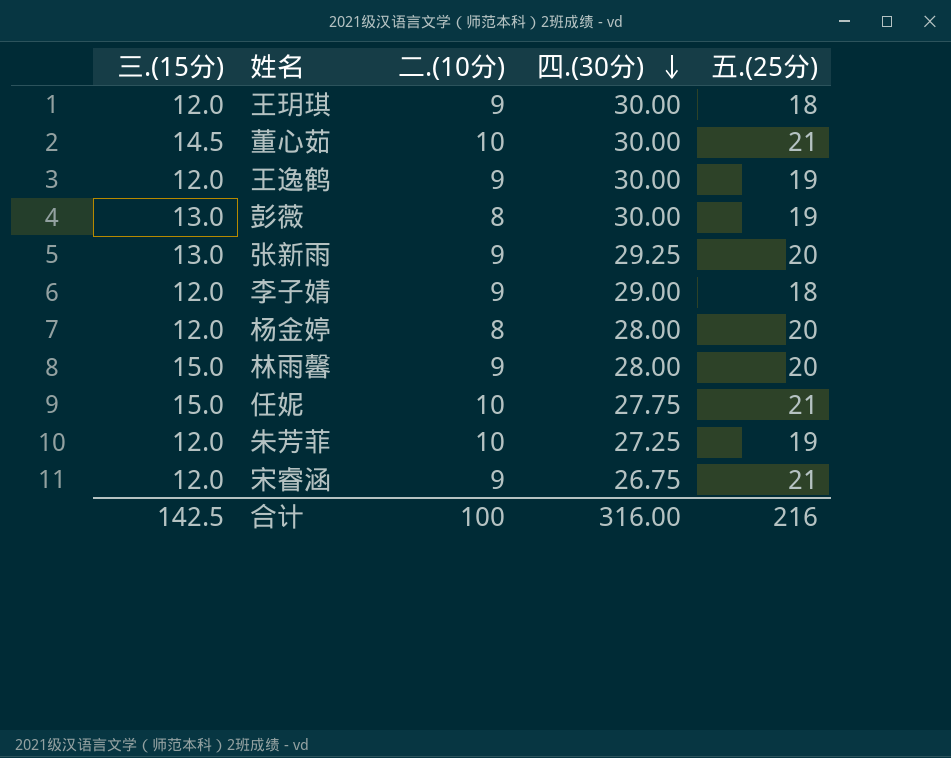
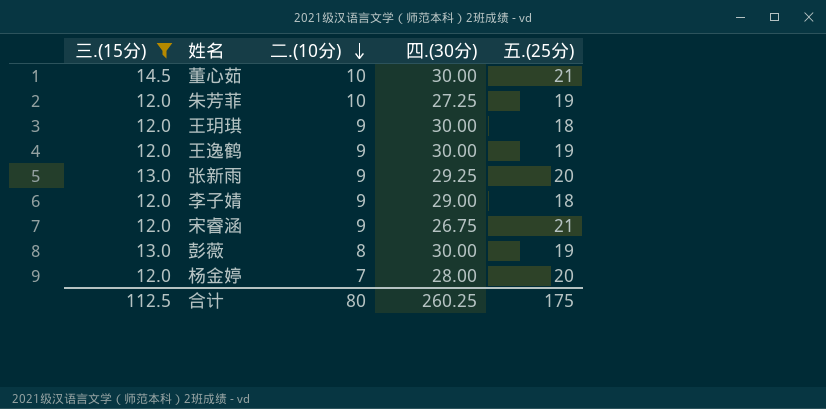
filter: none -> 三.(15分) != 15.0
row order: 四.(30分) descending -> 二.(10分) descending
杨金婷 | 二.(10分): 8 -> 7
合计 | 三.(15分): 142.5 -> 112.5
合计 | 二.(10分): 100 -> 80
合计 | 四.(30分): 316.00 -> 260.25
合计 | 五.(25分): 216 -> 175

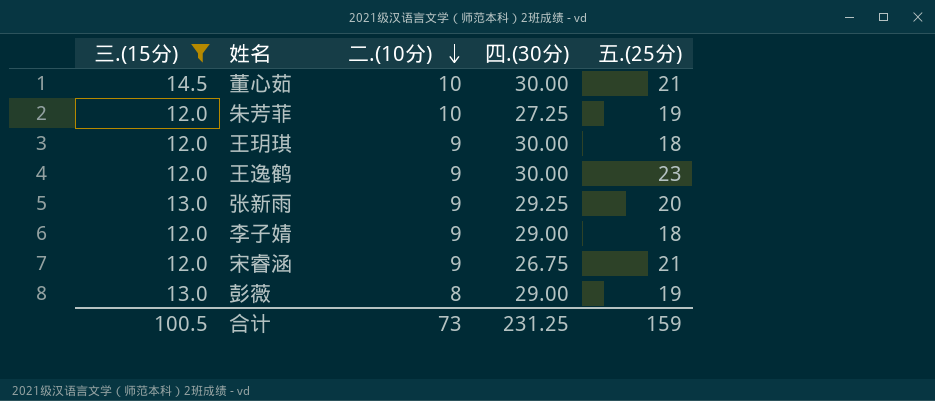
row 杨金婷: 12.0 | 7 | 28.00 | 20 -> none
王逸鹤 | 五.(25分): 19 -> 23
彭薇 | 四.(30分): 30.00 -> 29.00
合计 | 三.(15分): 112.5 -> 100.5
合计 | 二.(10分): 80 -> 73
合计 | 四.(30分): 260.25 -> 231.25
合计 | 五.(25分): 175 -> 159

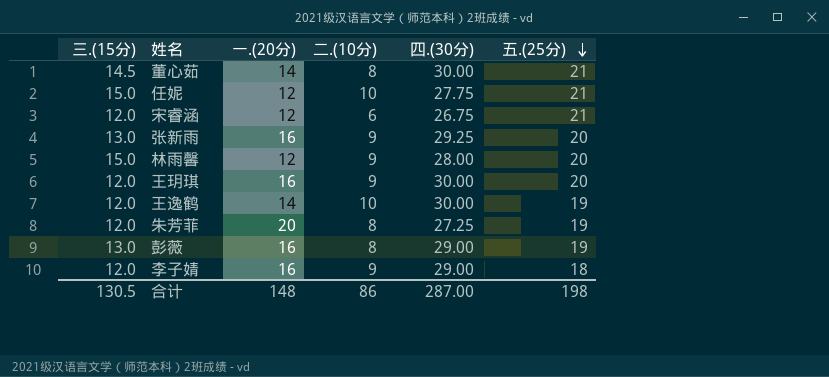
filter: 三.(15分) != 15.0 -> none
row order: 二.(10分) descending -> 五.(25分) descending
column 一.(20分) | position: none -> 3
董心茹 | 二.(10分): 10 -> 8
宋睿涵 | 二.(10分): 9 -> 6
王玥琪 | 五.(25分): 18 -> 20
王逸鹤 | 二.(10分): 9 -> 10
王逸鹤 | 五.(25分): 23 -> 19
朱芳菲 | 二.(10分): 10 -> 8
合计 | 三.(15分): 100.5 -> 130.5
合计 | 二.(10分): 73 -> 86
合计 | 四.(30分): 231.25 -> 287.00
合计 | 五.(25分): 159 -> 198

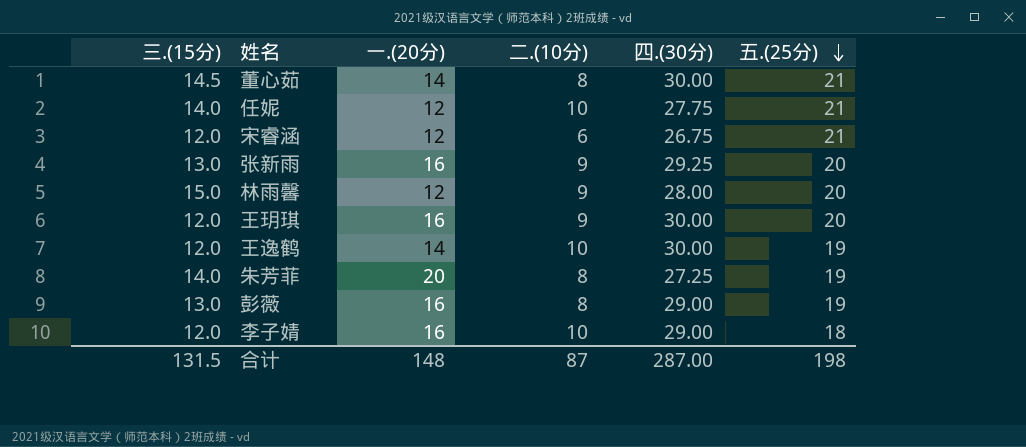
任妮 | 三.(15分): 15.0 -> 14.0
朱芳菲 | 三.(15分): 12.0 -> 14.0
李子婧 | 二.(10分): 9 -> 10
合计 | 三.(15分): 130.5 -> 131.5
合计 | 二.(10分): 86 -> 87

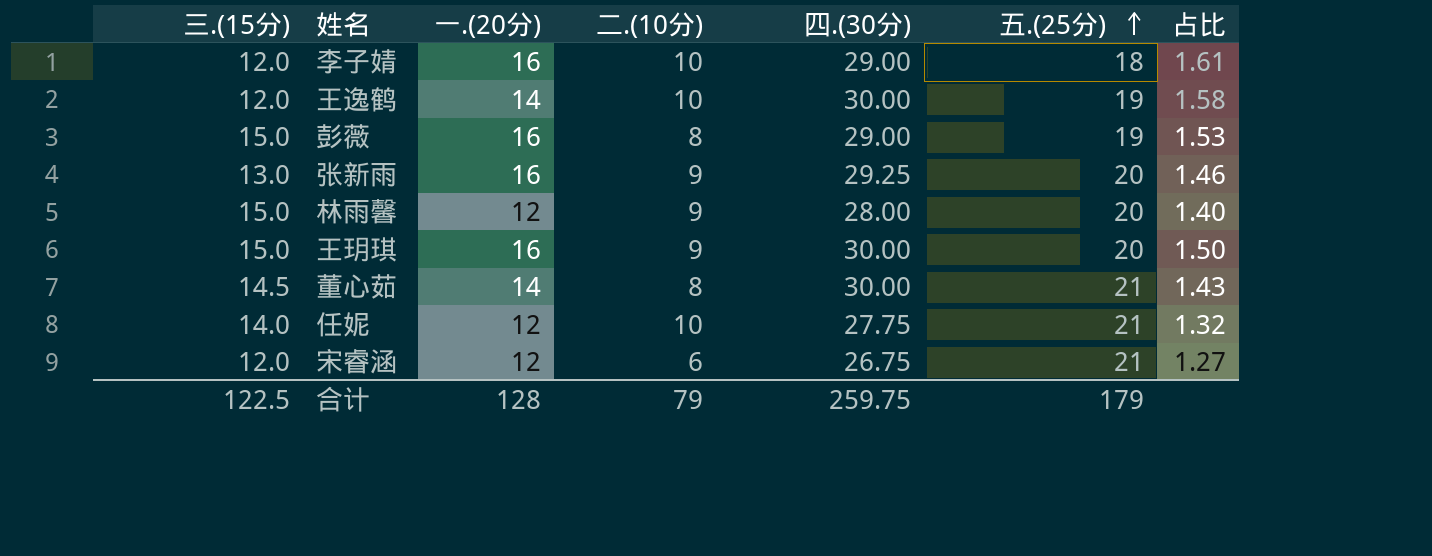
row order: 五.(25分) descending -> 五.(25分) ascending
column 占比 | formula: none -> [四.(30分)] / [五.(25分)]
row 朱芳菲: 14.0 | 20 | 8 | 27.25 | 19 -> none
彭薇 | 三.(15分): 13.0 -> 15.0
王玥琪 | 三.(15分): 12.0 -> 15.0
合计 | 三.(15分): 131.5 -> 122.5
合计 | 一.(20分): 148 -> 128
合计 | 二.(10分): 87 -> 79
合计 | 四.(30分): 287.00 -> 259.75
合计 | 五.(25分): 198 -> 179

